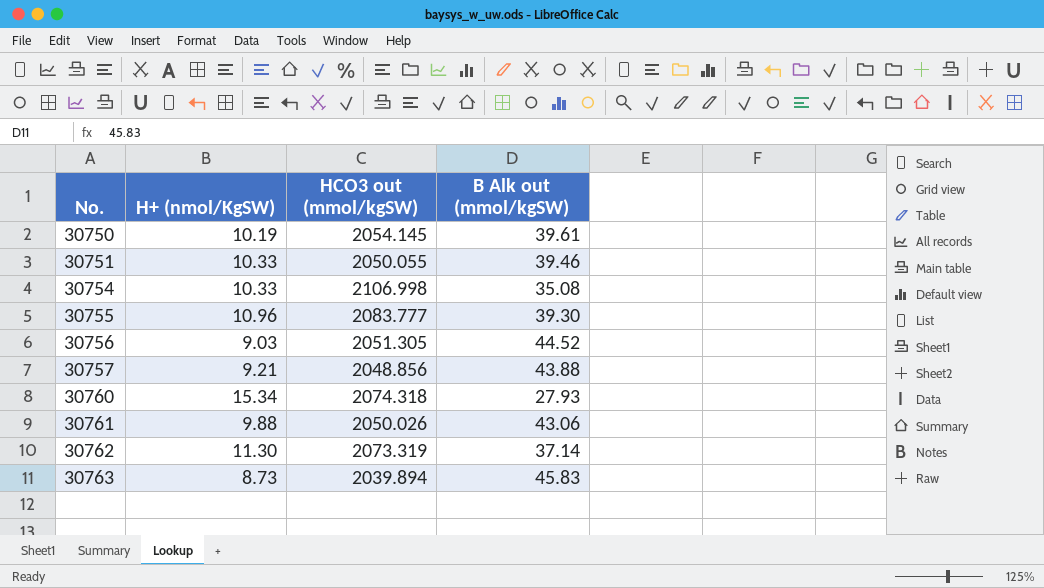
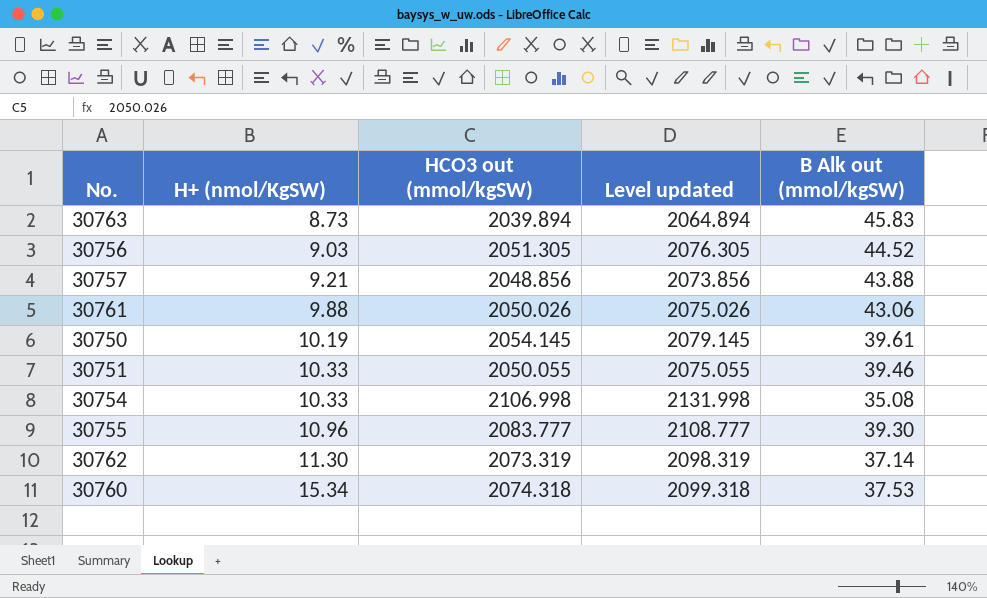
row order: No. ascending -> H+ (nmol/KgSW) ascending
column Level updated | formula: none -> [HCO3 out (mmol/kgSW)] + 25
30760 | B Alk out (mmol/kgSW): 27.93 -> 37.53

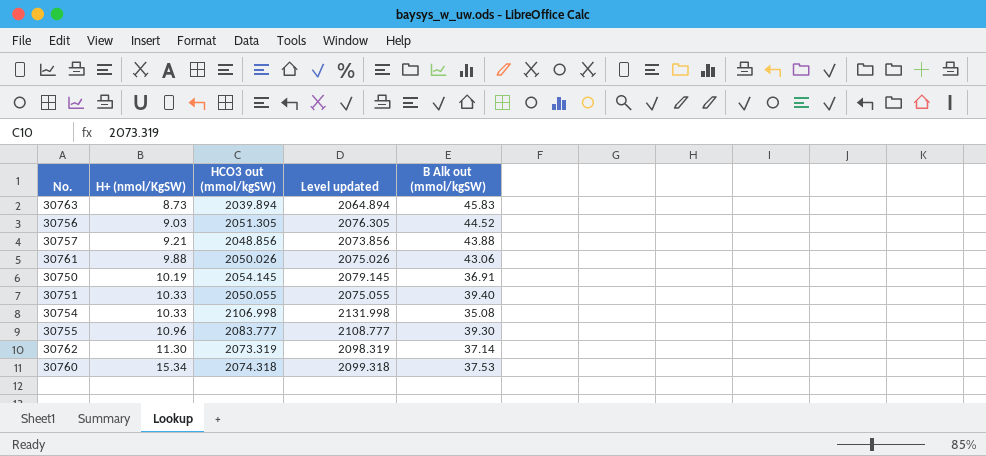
30750 | B Alk out (mmol/kgSW): 39.61 -> 36.91
30751 | B Alk out (mmol/kgSW): 39.46 -> 39.40

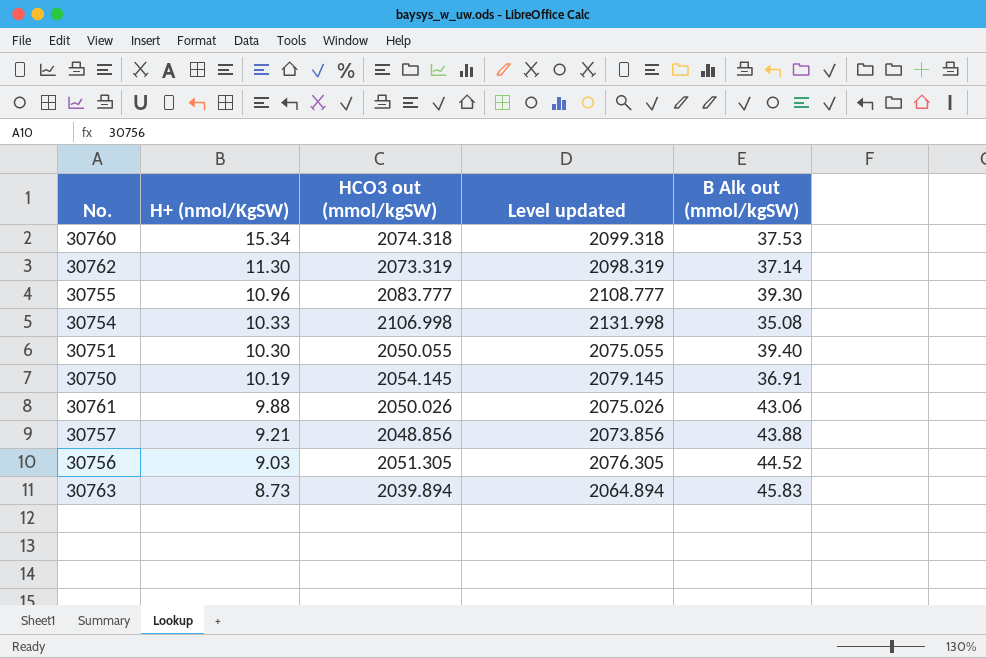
row order: H+ (nmol/KgSW) ascending -> H+ (nmol/KgSW) descending
30751 | H+ (nmol/KgSW): 10.33 -> 10.30

